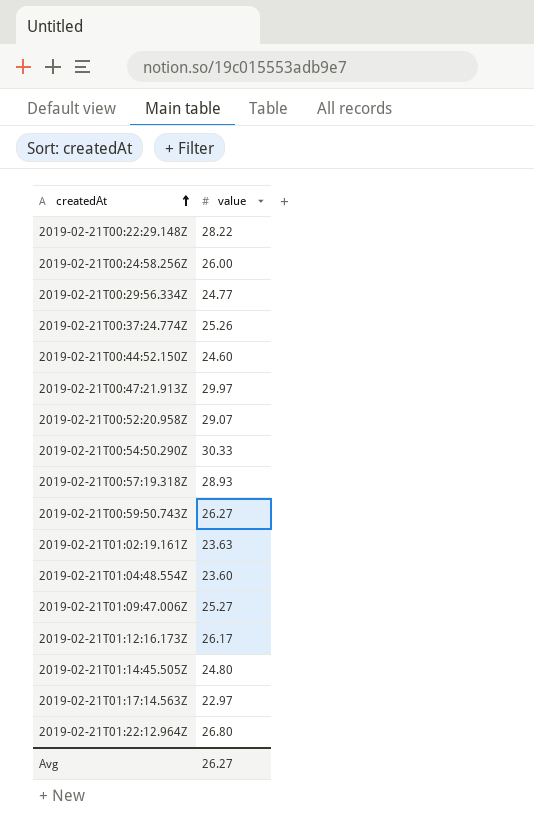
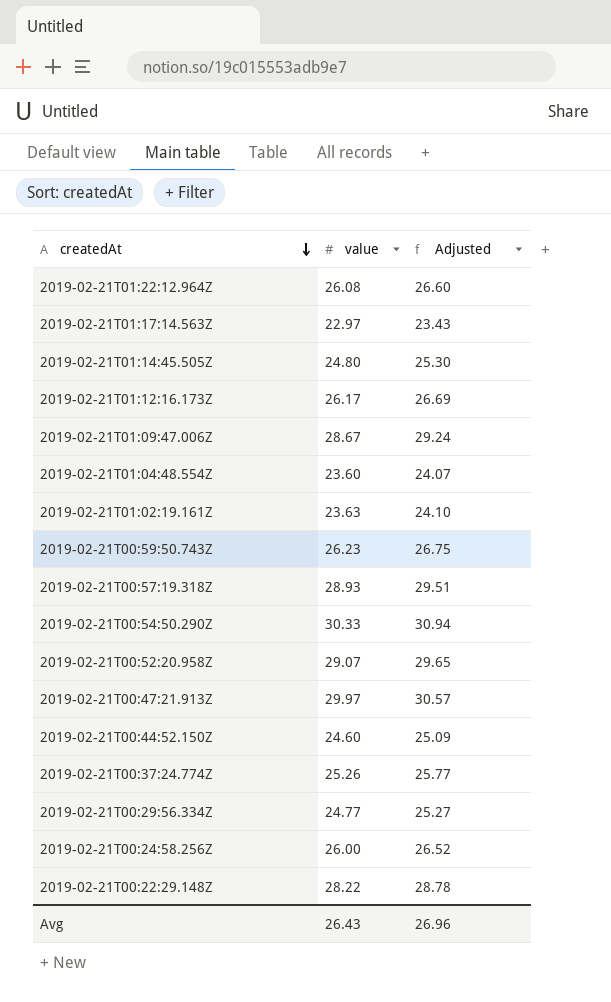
row order: createdAt ascending -> createdAt descending
column Adjusted | formula: none -> [value] * 1.02
2019-02-21T01:22:12.964Z | value: 26.80 -> 26.08
2019-02-21T01:09:47.006Z | value: 25.27 -> 28.67
2019-02-21T00:59:50.743Z | value: 26.27 -> 26.23
Avg | value: 26.27 -> 26.43

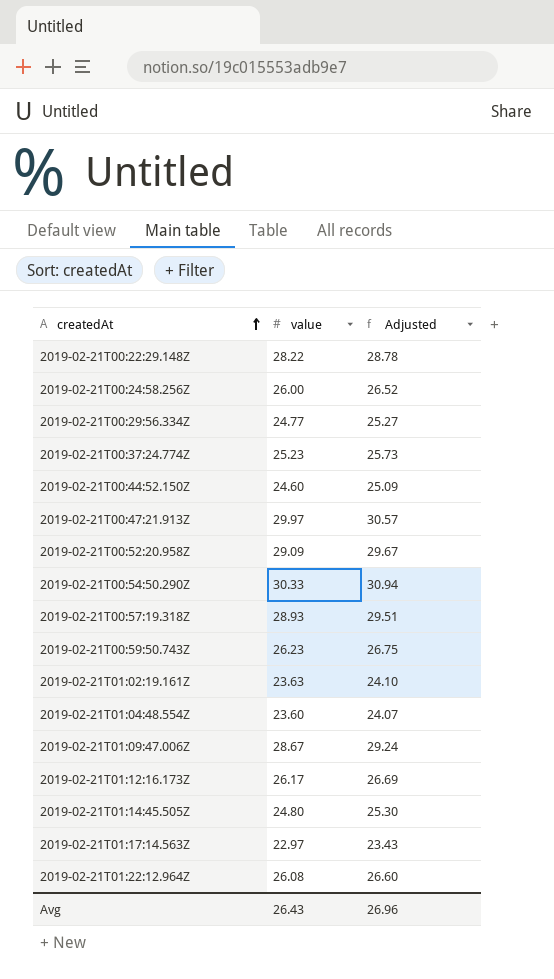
row order: createdAt descending -> createdAt ascending
2019-02-21T00:37:24.774Z | value: 25.26 -> 25.23
2019-02-21T00:37:24.774Z | Adjusted: 25.77 -> 25.73
2019-02-21T00:52:20.958Z | value: 29.07 -> 29.09
2019-02-21T00:52:20.958Z | Adjusted: 29.65 -> 29.67

